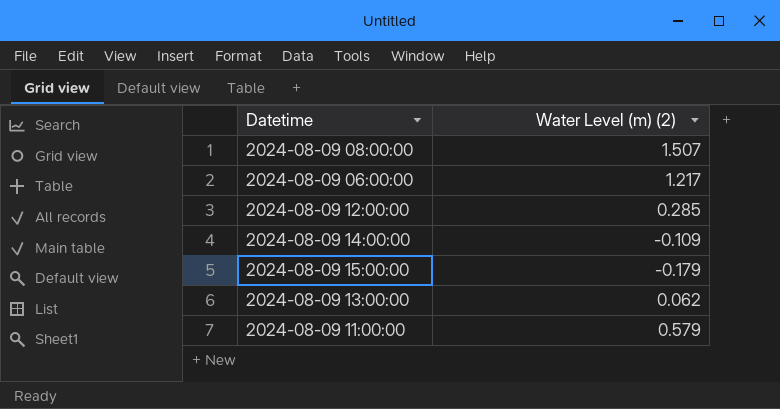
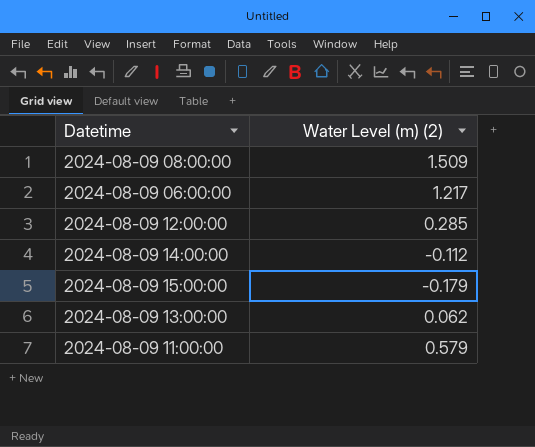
2024-08-09 08:00:00 | Water Level (m) (2): 1.507 -> 1.509
2024-08-09 14:00:00 | Water Level (m) (2): -0.109 -> -0.112

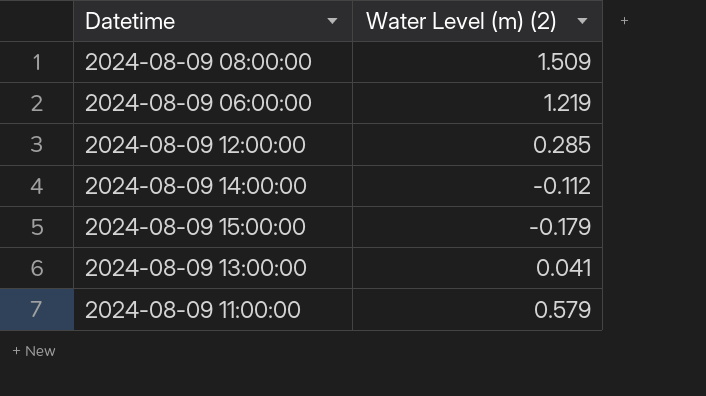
2024-08-09 06:00:00 | Water Level (m) (2): 1.217 -> 1.219
2024-08-09 13:00:00 | Water Level (m) (2): 0.062 -> 0.041

